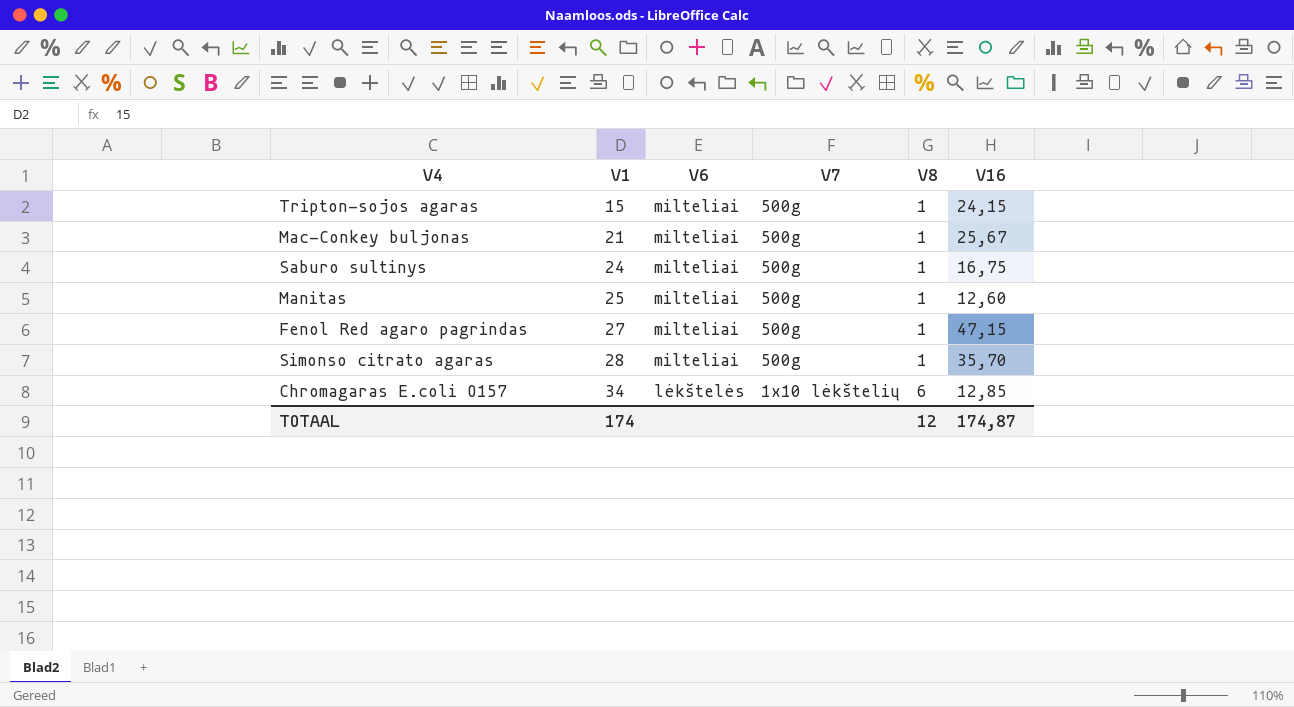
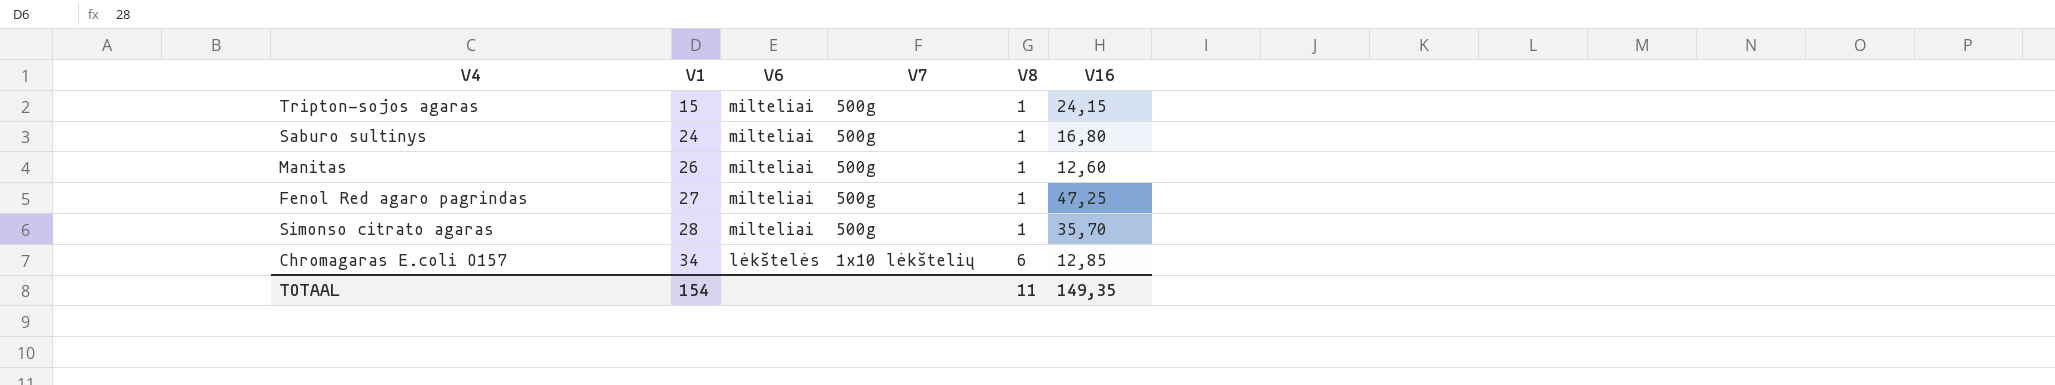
row Mac-Conkey buljonas: 21 | milteliai | 500g | 1 | 25,67 -> none
Saburo sultinys | V16: 16,75 -> 16,80
Manitas | V1: 25 -> 26
Fenol Red agaro pagrindas | V16: 47,15 -> 47,25
TOTAAL | V1: 174 -> 154
TOTAAL | V8: 12 -> 11
TOTAAL | V16: 174,87 -> 149,35

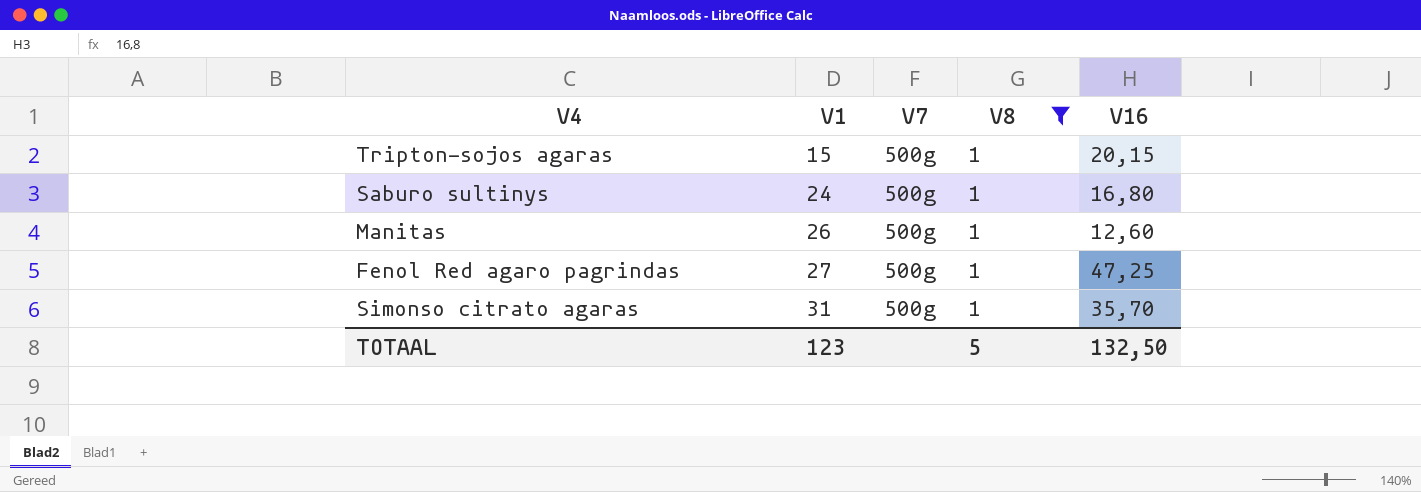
filter: none -> V8 = 1
column V6 | position: 3 -> none
Tripton-sojos agaras | V16: 24,15 -> 20,15
Simonso citrato agaras | V1: 28 -> 31
TOTAAL | V1: 154 -> 123
TOTAAL | V8: 11 -> 5
TOTAAL | V16: 149,35 -> 132,50

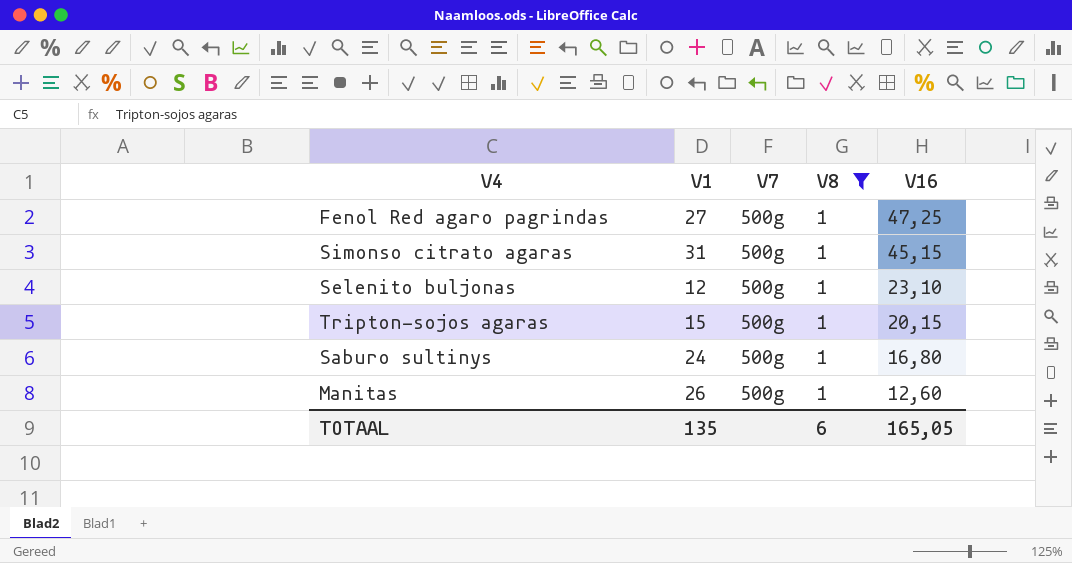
row order: V1 ascending -> V16 descending
Simonso citrato agaras | V16: 35,70 -> 45,15
row Selenito buljonas: none -> 12 | 500g | 1 | 23,10
TOTAAL | V1: 123 -> 135
TOTAAL | V8: 5 -> 6
TOTAAL | V16: 132,50 -> 165,05

